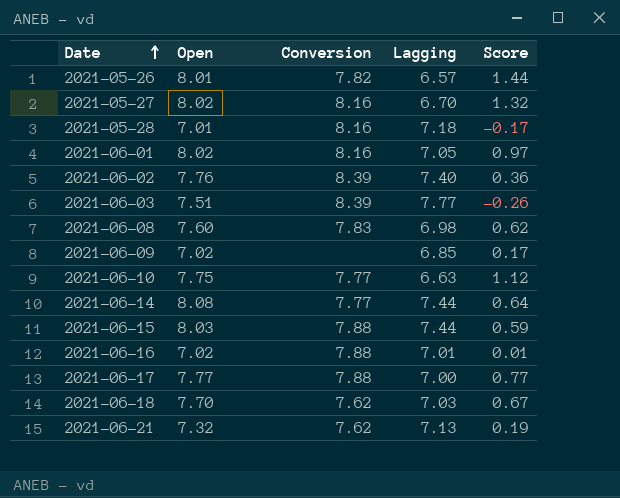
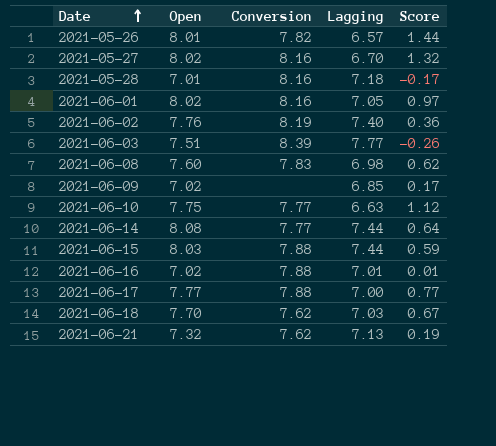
2021-06-02 | Conversion: 8.39 -> 8.19

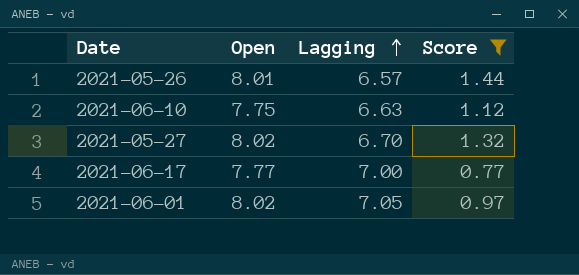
filter: none -> Score >= 0.77
row order: Date ascending -> Lagging ascending
column Conversion | position: 3 -> none

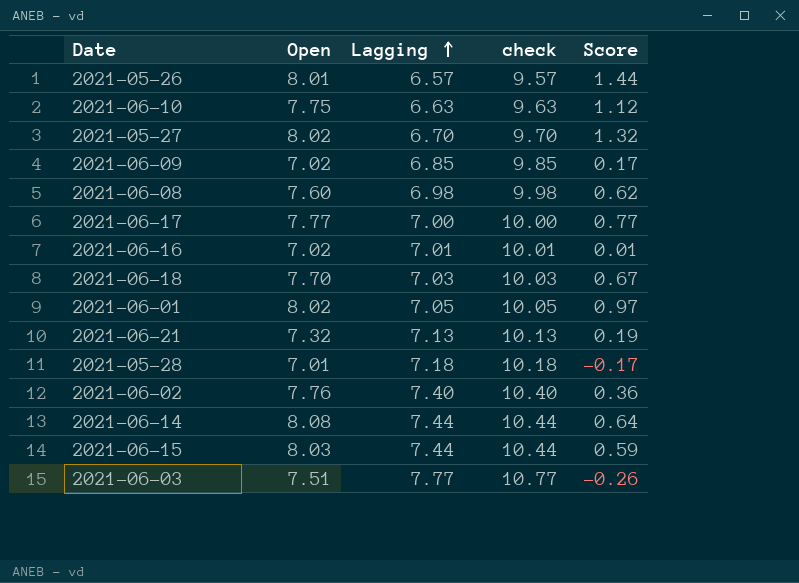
filter: Score >= 0.77 -> none
column check | formula: none -> [Lagging] + 3

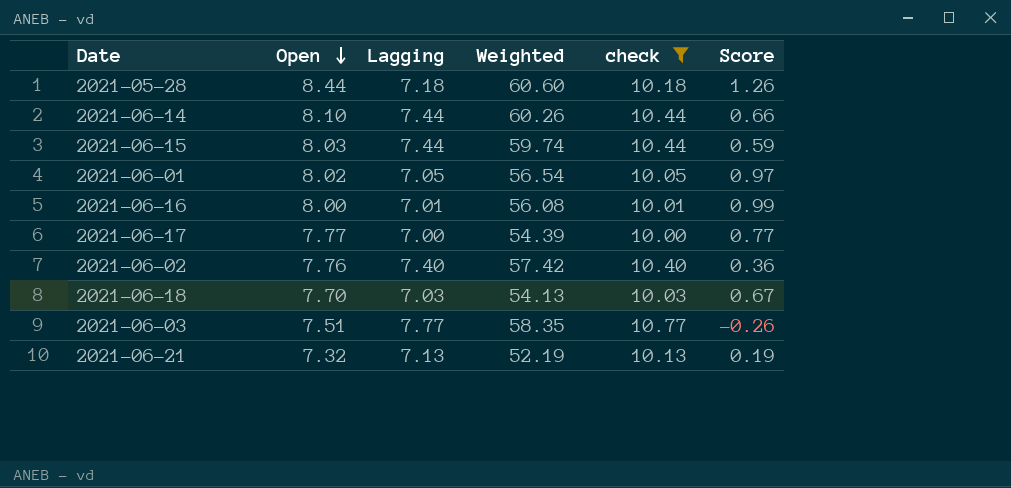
filter: none -> check >= 10.00
row order: Lagging ascending -> Open descending
column Weighted | formula: none -> [Open] * [Lagging]
2021-05-28 | Open: 7.01 -> 8.44
2021-05-28 | Score: -0.17 -> 1.26
2021-06-14 | Open: 8.08 -> 8.10
2021-06-14 | Score: 0.64 -> 0.66
2021-06-16 | Open: 7.02 -> 8.00
2021-06-16 | Score: 0.01 -> 0.99

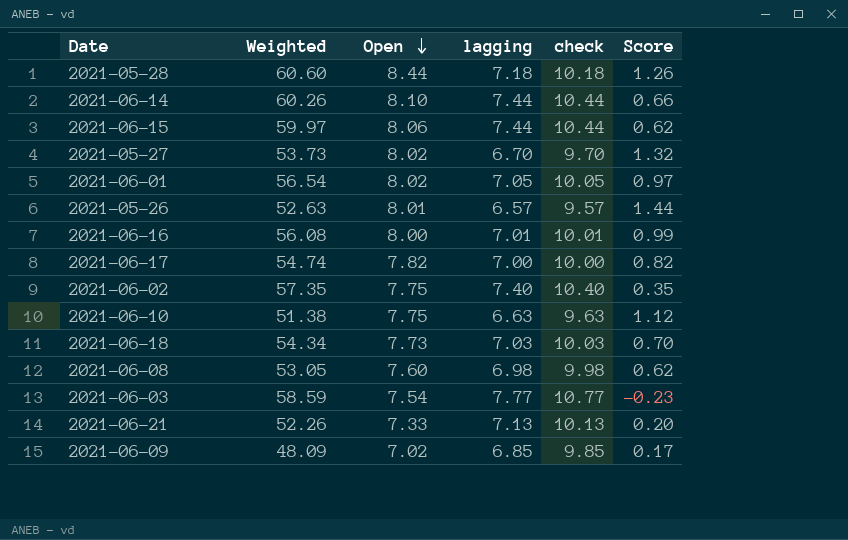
filter: check >= 10.00 -> none
column Weighted | position: 4 -> 2
column name: Lagging -> lagging
2021-06-15 | Weighted: 59.74 -> 59.97
2021-06-15 | Open: 8.03 -> 8.06
2021-06-15 | Score: 0.59 -> 0.62
2021-06-17 | Weighted: 54.39 -> 54.74
2021-06-17 | Open: 7.77 -> 7.82
2021-06-17 | Score: 0.77 -> 0.82
2021-06-02 | Weighted: 57.42 -> 57.35
2021-06-02 | Open: 7.76 -> 7.75
2021-06-02 | Score: 0.36 -> 0.35
2021-06-18 | Weighted: 54.13 -> 54.34
2021-06-18 | Open: 7.70 -> 7.73
2021-06-18 | Score: 0.67 -> 0.70
2021-06-03 | Weighted: 58.35 -> 58.59
2021-06-03 | Open: 7.51 -> 7.54
2021-06-03 | Score: -0.26 -> -0.23
2021-06-21 | Weighted: 52.19 -> 52.26
2021-06-21 | Open: 7.32 -> 7.33
2021-06-21 | Score: 0.19 -> 0.20

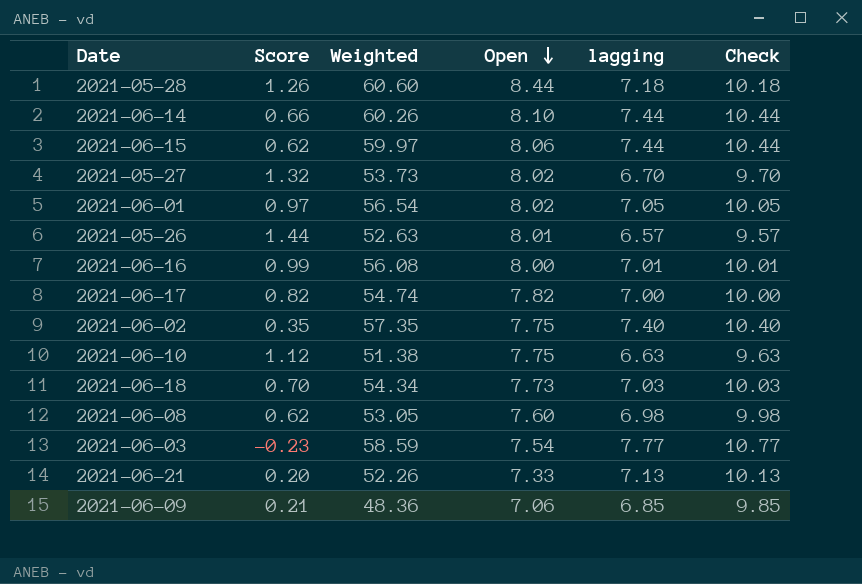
column Score | position: 6 -> 2
column name: check -> Check
2021-06-09 | Score: 0.17 -> 0.21
2021-06-09 | Weighted: 48.09 -> 48.36
2021-06-09 | Open: 7.02 -> 7.06

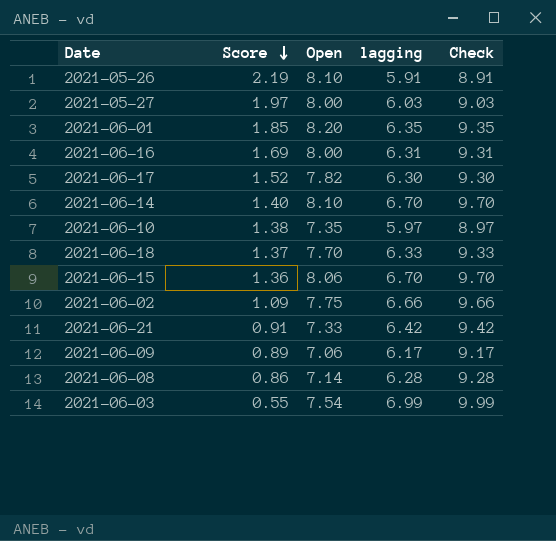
row order: Open descending -> Score descending
column Weighted | formula: [Open] * [lagging] -> none
row 2021-05-28: 1.26 | 60.60 | 8.44 | 7.18 | 10.18 -> none
2021-05-26 | Score: 1.44 -> 2.19
2021-05-26 | Open: 8.01 -> 8.10
2021-05-26 | lagging: 6.57 -> 5.91
2021-05-26 | Check: 9.57 -> 8.91
2021-05-27 | Score: 1.32 -> 1.97
2021-05-27 | Open: 8.02 -> 8.00
2021-05-27 | lagging: 6.70 -> 6.03
2021-05-27 | Check: 9.70 -> 9.03
2021-06-01 | Score: 0.97 -> 1.85
2021-06-01 | Open: 8.02 -> 8.20
2021-06-01 | lagging: 7.05 -> 6.35
2021-06-01 | Check: 10.05 -> 9.35
2021-06-16 | Score: 0.99 -> 1.69
2021-06-16 | lagging: 7.01 -> 6.31
2021-06-16 | Check: 10.01 -> 9.31
2021-06-17 | Score: 0.82 -> 1.52
2021-06-17 | lagging: 7.00 -> 6.30
2021-06-17 | Check: 10.00 -> 9.30
2021-06-14 | Score: 0.66 -> 1.40
2021-06-14 | lagging: 7.44 -> 6.70
2021-06-14 | Check: 10.44 -> 9.70
2021-06-10 | Score: 1.12 -> 1.38
2021-06-10 | Open: 7.75 -> 7.35
2021-06-10 | lagging: 6.63 -> 5.97
2021-06-10 | Check: 9.63 -> 8.97
2021-06-18 | Score: 0.70 -> 1.37
2021-06-18 | Open: 7.73 -> 7.70
2021-06-18 | lagging: 7.03 -> 6.33
2021-06-18 | Check: 10.03 -> 9.33
2021-06-15 | Score: 0.62 -> 1.36
2021-06-15 | lagging: 7.44 -> 6.70
2021-06-15 | Check: 10.44 -> 9.70
2021-06-02 | Score: 0.35 -> 1.09
2021-06-02 | lagging: 7.40 -> 6.66
2021-06-02 | Check: 10.40 -> 9.66
2021-06-21 | Score: 0.20 -> 0.91
2021-06-21 | lagging: 7.13 -> 6.42
2021-06-21 | Check: 10.13 -> 9.42
2021-06-09 | Score: 0.21 -> 0.89
2021-06-09 | lagging: 6.85 -> 6.17
2021-06-09 | Check: 9.85 -> 9.17
2021-06-08 | Score: 0.62 -> 0.86
2021-06-08 | Open: 7.60 -> 7.14
2021-06-08 | lagging: 6.98 -> 6.28
2021-06-08 | Check: 9.98 -> 9.28
2021-06-03 | Score: -0.23 -> 0.55
2021-06-03 | lagging: 7.77 -> 6.99
2021-06-03 | Check: 10.77 -> 9.99

